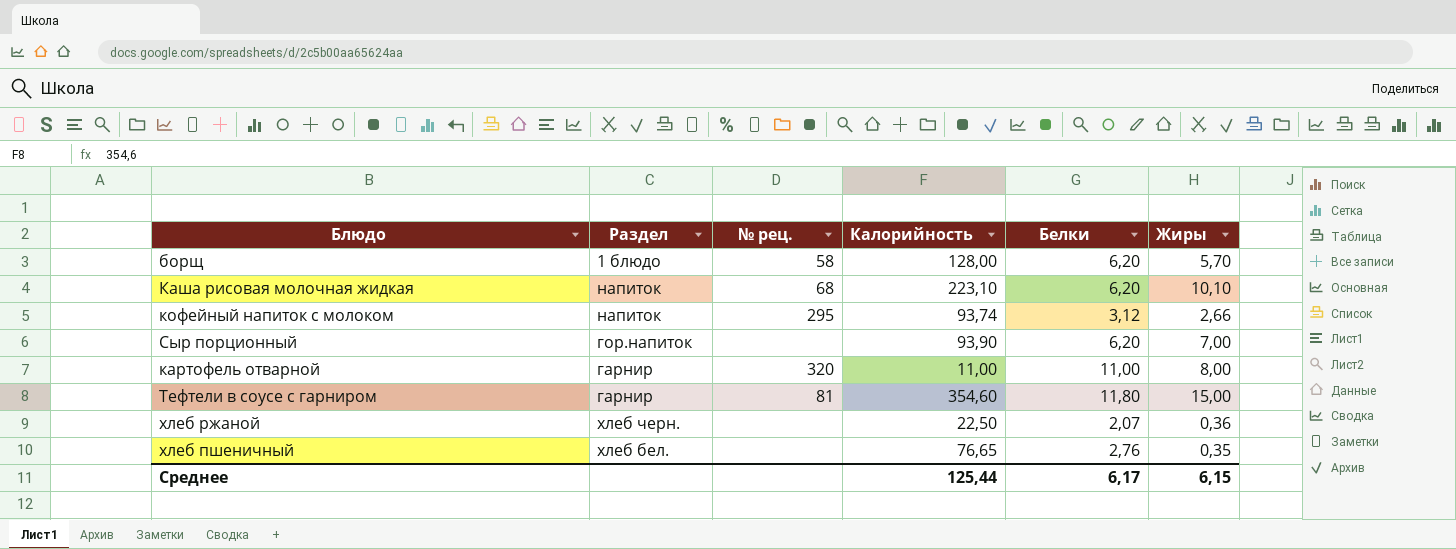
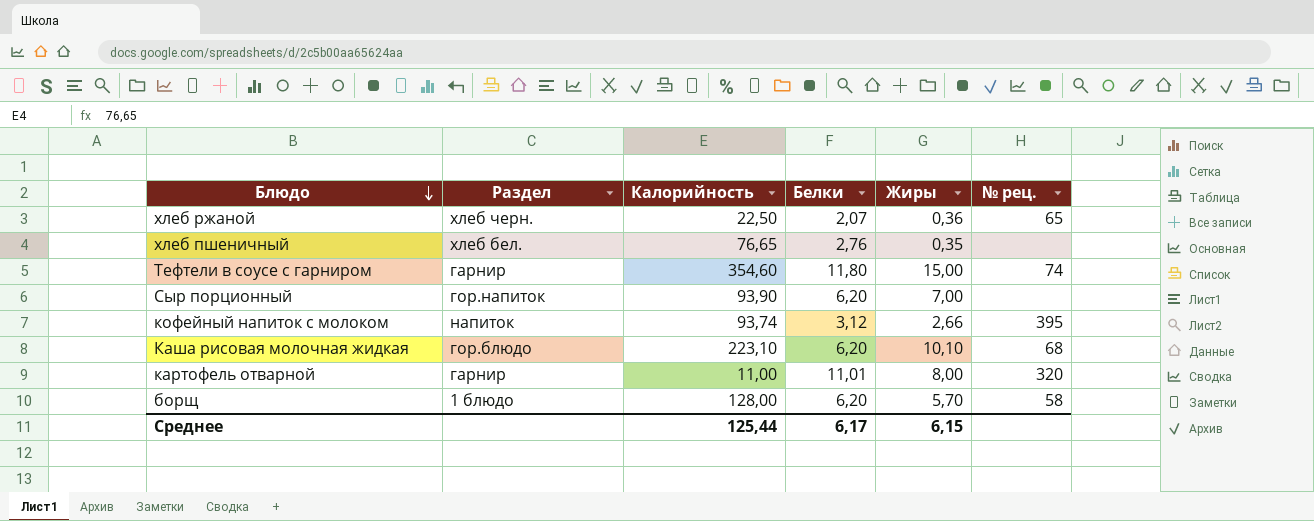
row order: none -> Блюдо descending
column № рец. | position: 3 -> 6
хлеб ржаной | № рец.: none -> 65
Тефтели в соусе с гарниром | № рец.: 81 -> 74
кофейный напиток с молоком | № рец.: 295 -> 395
Каша рисовая молочная жидкая | Раздел: напиток -> гор.блюдо
картофель отварной | Белки: 11,00 -> 11,01

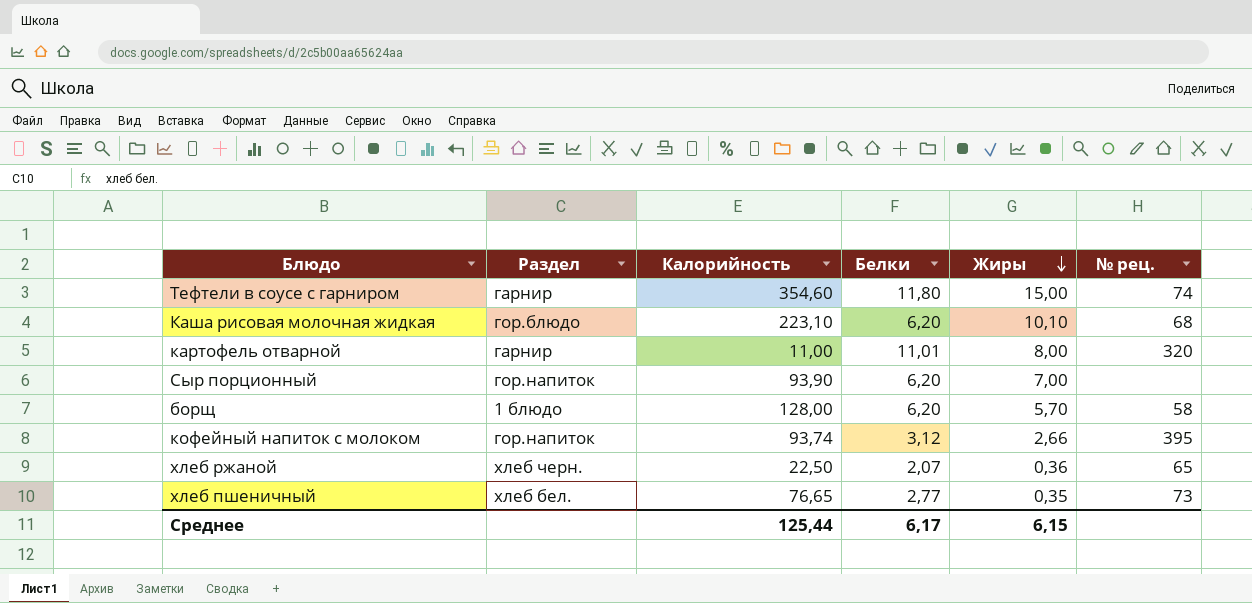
row order: Блюдо descending -> Жиры descending
кофейный напиток с молоком | Раздел: напиток -> гор.напиток
хлеб пшеничный | Белки: 2,76 -> 2,77
хлеб пшеничный | № рец.: none -> 73

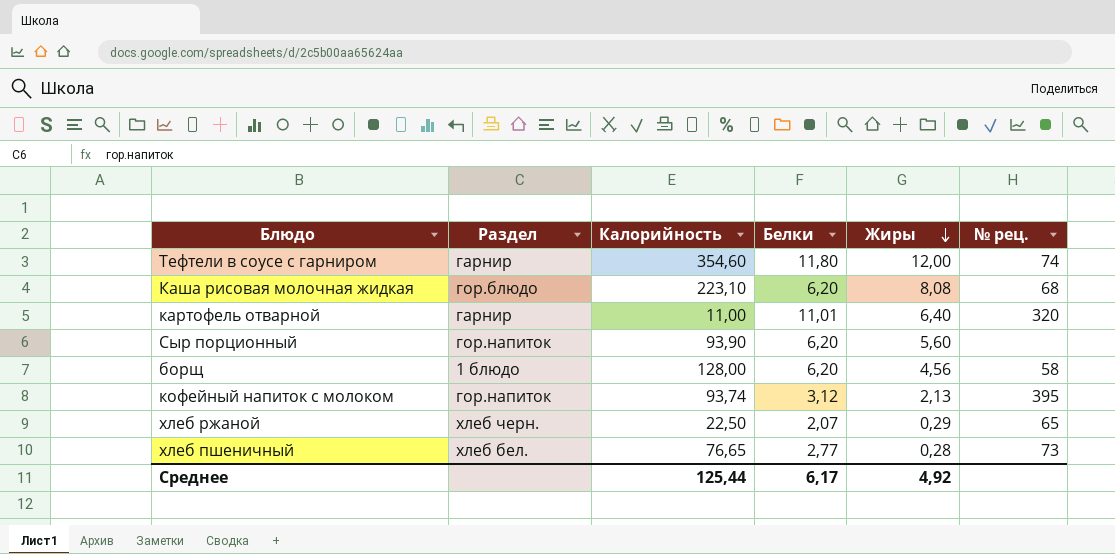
Тефтели в соусе с гарниром | Жиры: 15,00 -> 12,00
Каша рисовая молочная жидкая | Жиры: 10,10 -> 8,08
картофель отварной | Жиры: 8,00 -> 6,40
Сыр порционный | Жиры: 7,00 -> 5,60
борщ | Жиры: 5,70 -> 4,56
кофейный напиток с молоком | Жиры: 2,66 -> 2,13
хлеб ржаной | Жиры: 0,36 -> 0,29
хлеб пшеничный | Жиры: 0,35 -> 0,28
Среднее | Жиры: 6,15 -> 4,92

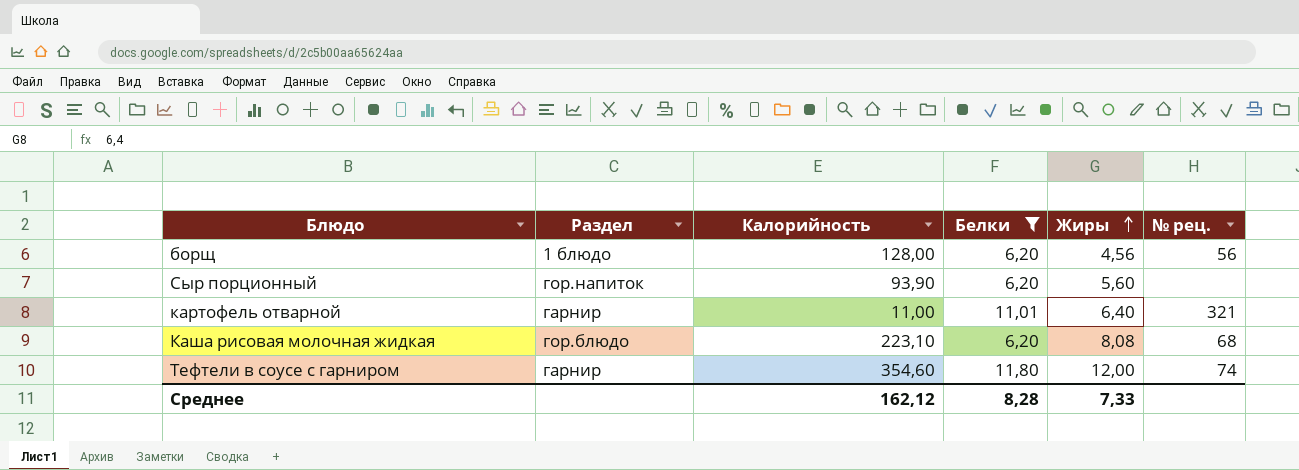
filter: none -> Белки >= 6,20
row order: Жиры descending -> Жиры ascending
борщ | № рец.: 58 -> 56
картофель отварной | № рец.: 320 -> 321
Среднее | Калорийность: 125,44 -> 162,12
Среднее | Белки: 6,17 -> 8,28
Среднее | Жиры: 4,92 -> 7,33

